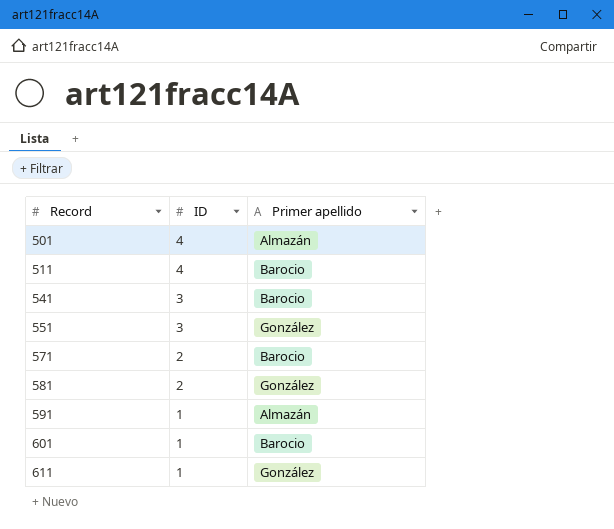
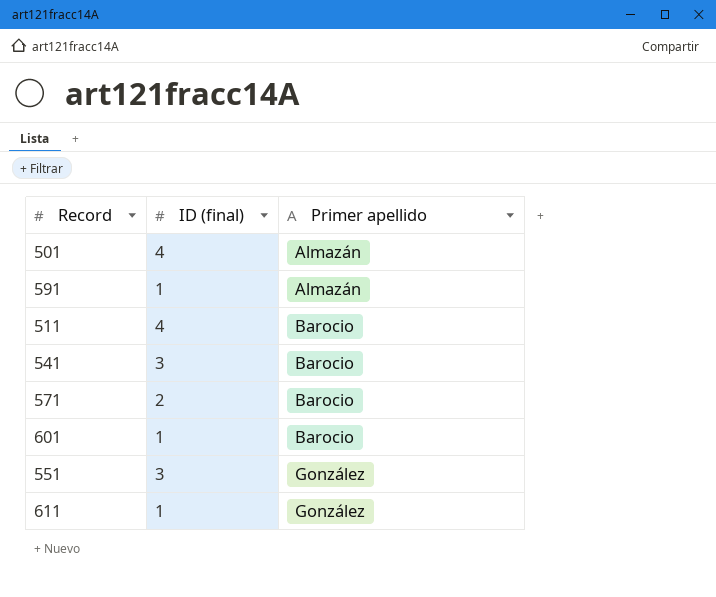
row order: Record ascending -> Primer apellido ascending
column name: ID -> ID (final)
row 581: 2 | González -> none

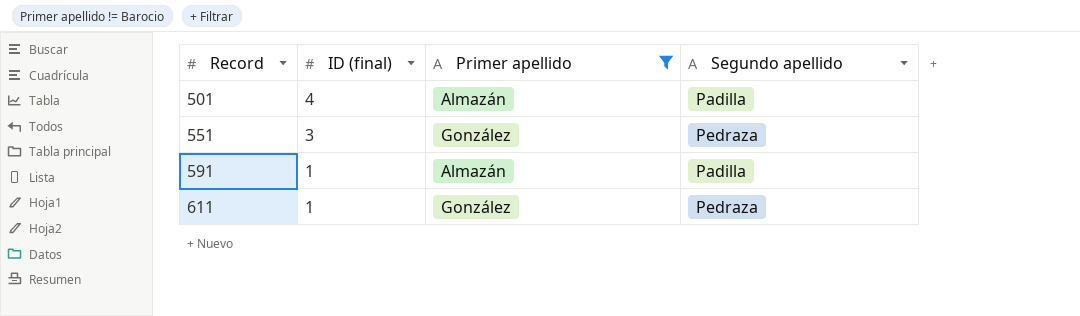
filter: none -> Primer apellido != Barocio
row order: Primer apellido ascending -> Record ascending
column Segundo apellido | position: none -> 4

